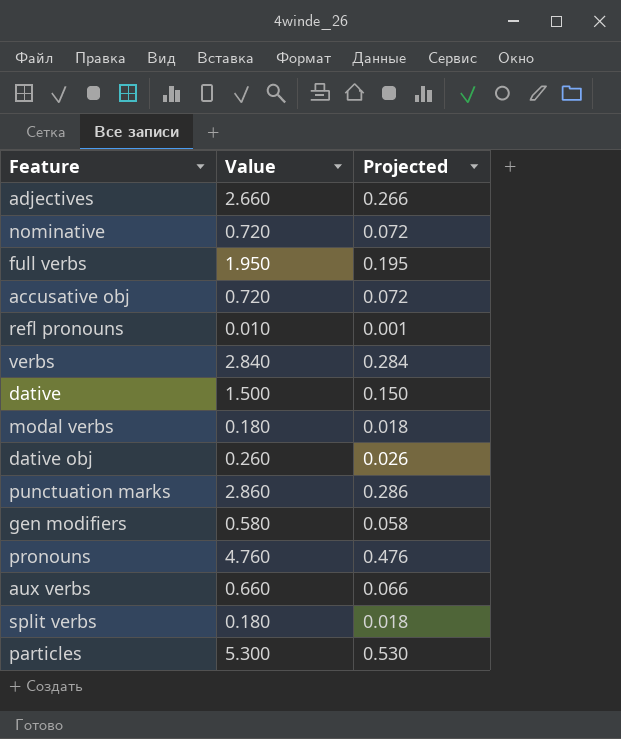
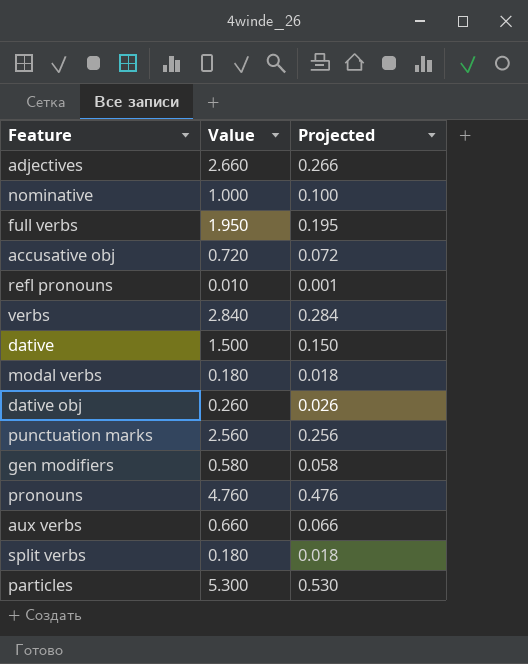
nominative | Value: 0.720 -> 1.000
nominative | Projected: 0.072 -> 0.100
punctuation marks | Value: 2.860 -> 2.560
punctuation marks | Projected: 0.286 -> 0.256

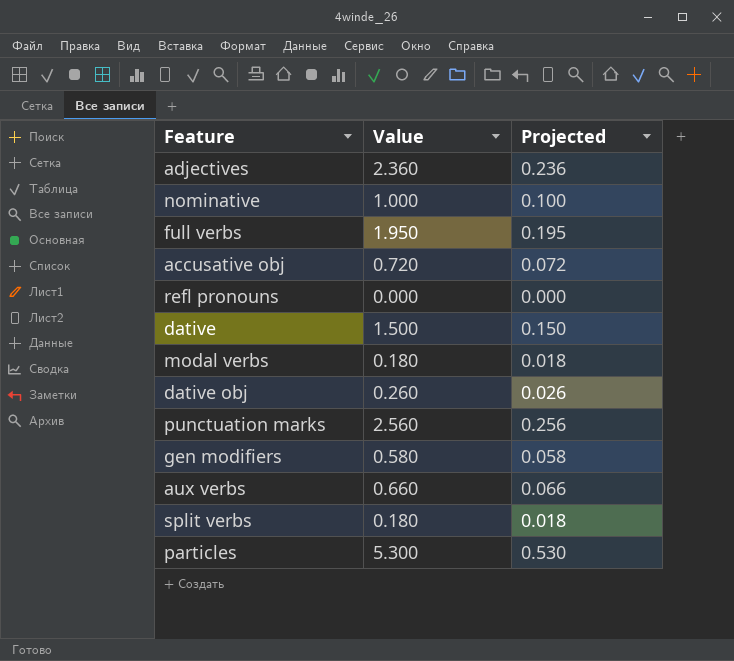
row verbs: 2.840 | 0.284 -> none
row pronouns: 4.760 | 0.476 -> none
adjectives | Value: 2.660 -> 2.360
adjectives | Projected: 0.266 -> 0.236
refl pronouns | Value: 0.010 -> 0.000
refl pronouns | Projected: 0.001 -> 0.000

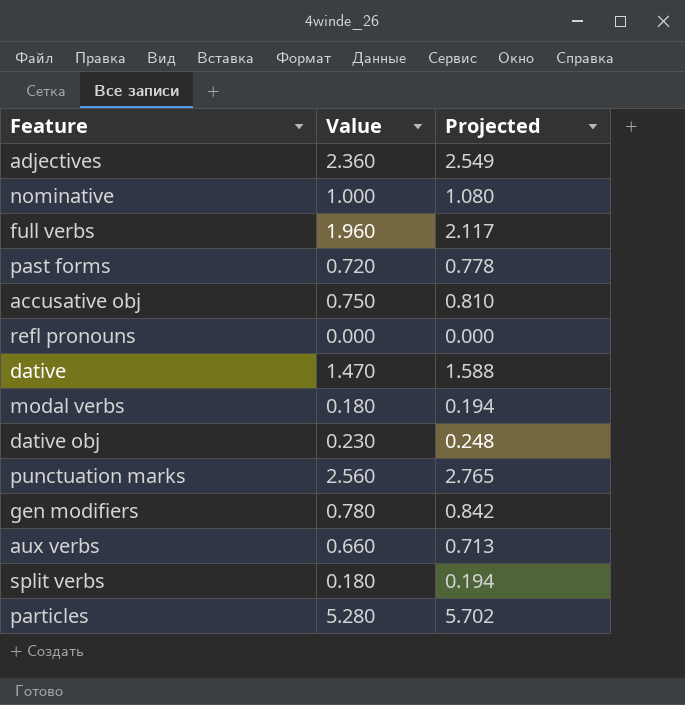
column Projected | formula: [Value] * 0.1 -> [Value] * 1.08
full verbs | Value: 1.950 -> 1.960
row past forms: none -> 0.720 | 0.778
accusative obj | Value: 0.720 -> 0.750
dative | Value: 1.500 -> 1.470
dative obj | Value: 0.260 -> 0.230
gen modifiers | Value: 0.580 -> 0.780
particles | Value: 5.300 -> 5.280

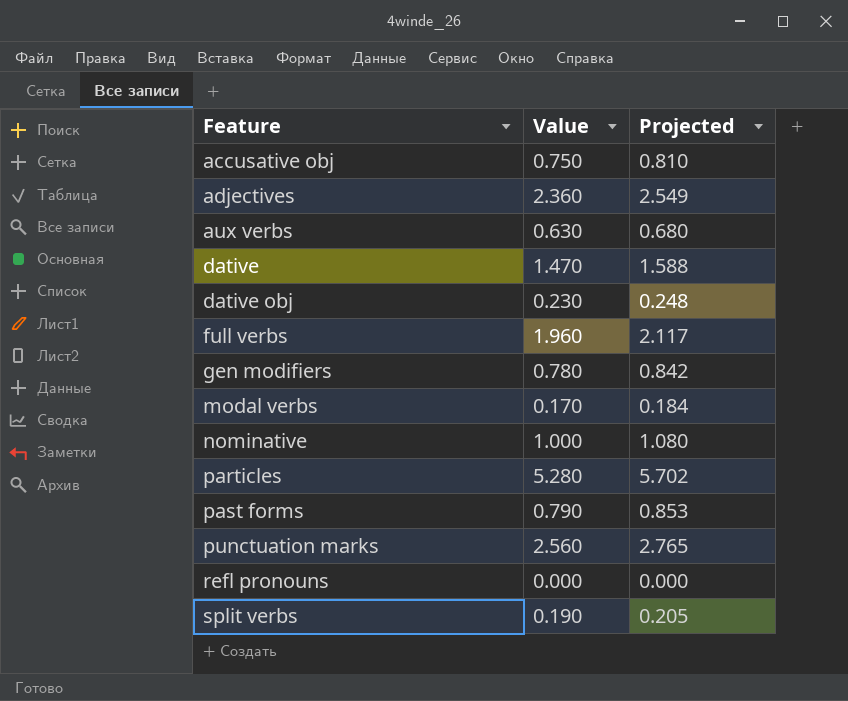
row order: none -> Feature ascending
aux verbs | Value: 0.660 -> 0.630
aux verbs | Projected: 0.713 -> 0.680
modal verbs | Value: 0.180 -> 0.170
modal verbs | Projected: 0.194 -> 0.184
past forms | Value: 0.720 -> 0.790
past forms | Projected: 0.778 -> 0.853
split verbs | Value: 0.180 -> 0.190
split verbs | Projected: 0.194 -> 0.205

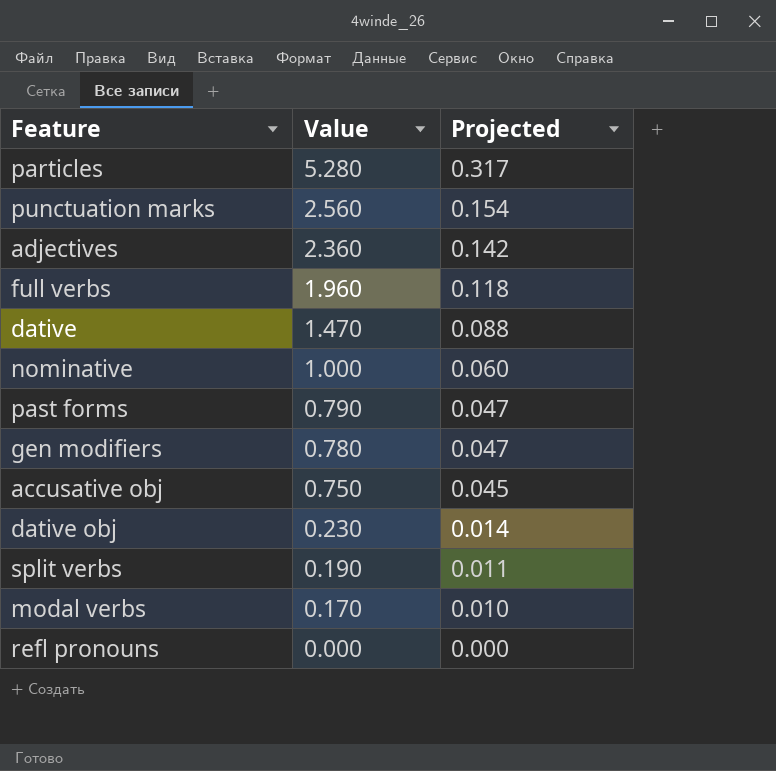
row order: Feature ascending -> Value descending
column Projected | formula: [Value] * 1.08 -> [Value] * 0.06
row aux verbs: 0.630 | 0.680 -> none

